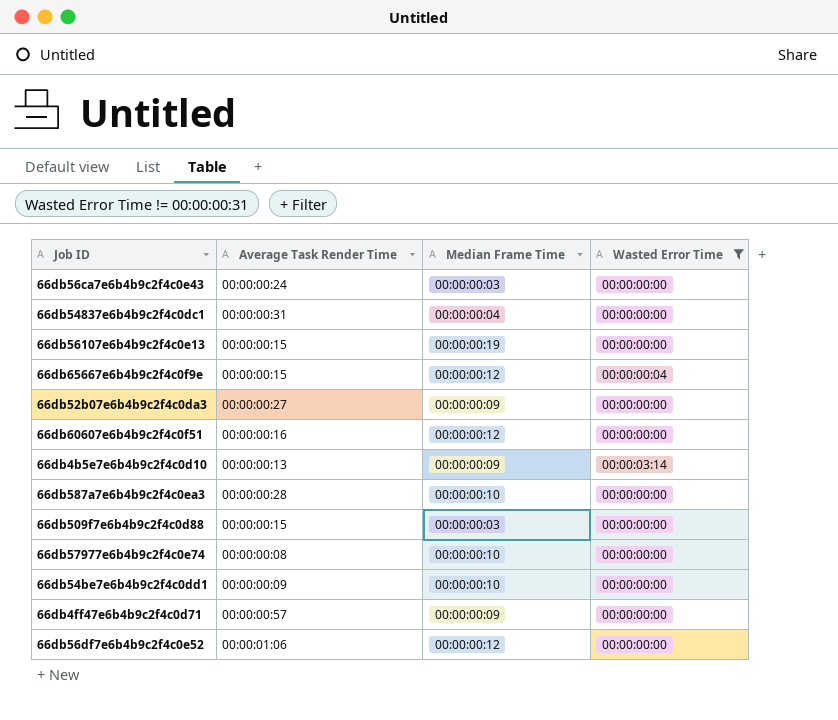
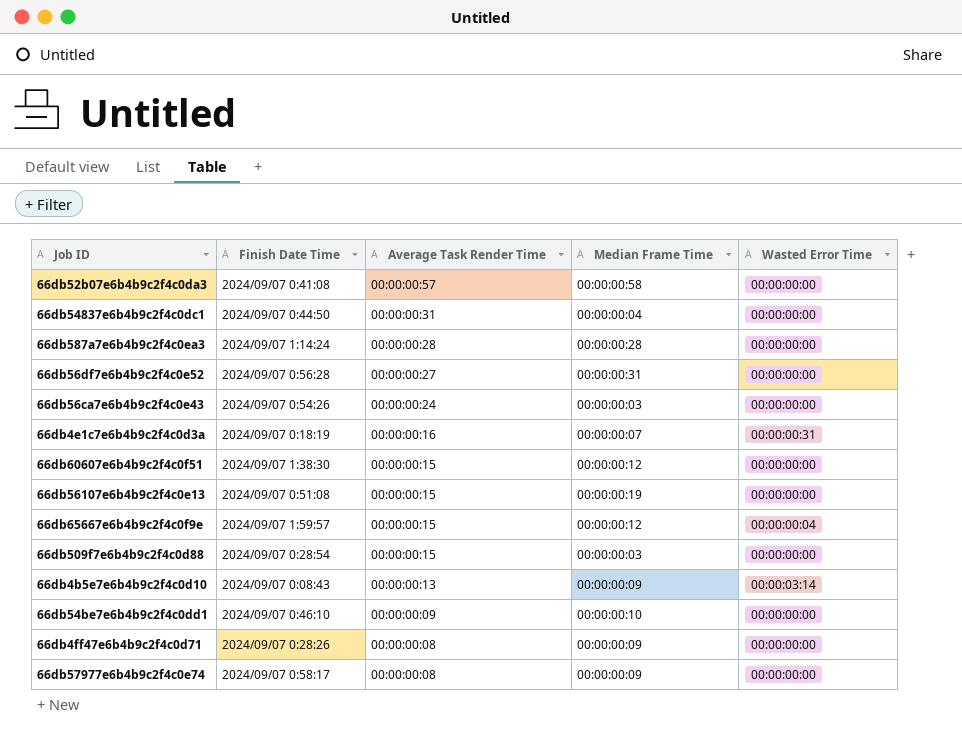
filter: Wasted Error Time != 00:00:00:31 -> none
row order: none -> Average Task Render Time descending
column Finish Date Time | position: none -> 2
66db52b07e6b4b9c2f4c0da3 | Average Task Render Time: 00:00:00:27 -> 00:00:00:57
66db52b07e6b4b9c2f4c0da3 | Median Frame Time: 00:00:00:09 -> 00:00:00:58
66db587a7e6b4b9c2f4c0ea3 | Median Frame Time: 00:00:00:10 -> 00:00:00:28
66db56df7e6b4b9c2f4c0e52 | Average Task Render Time: 00:00:01:06 -> 00:00:00:27
66db56df7e6b4b9c2f4c0e52 | Median Frame Time: 00:00:00:12 -> 00:00:00:31
66db60607e6b4b9c2f4c0f51 | Average Task Render Time: 00:00:00:16 -> 00:00:00:15
66db4ff47e6b4b9c2f4c0d71 | Average Task Render Time: 00:00:00:57 -> 00:00:00:08
66db57977e6b4b9c2f4c0e74 | Median Frame Time: 00:00:00:10 -> 00:00:00:09

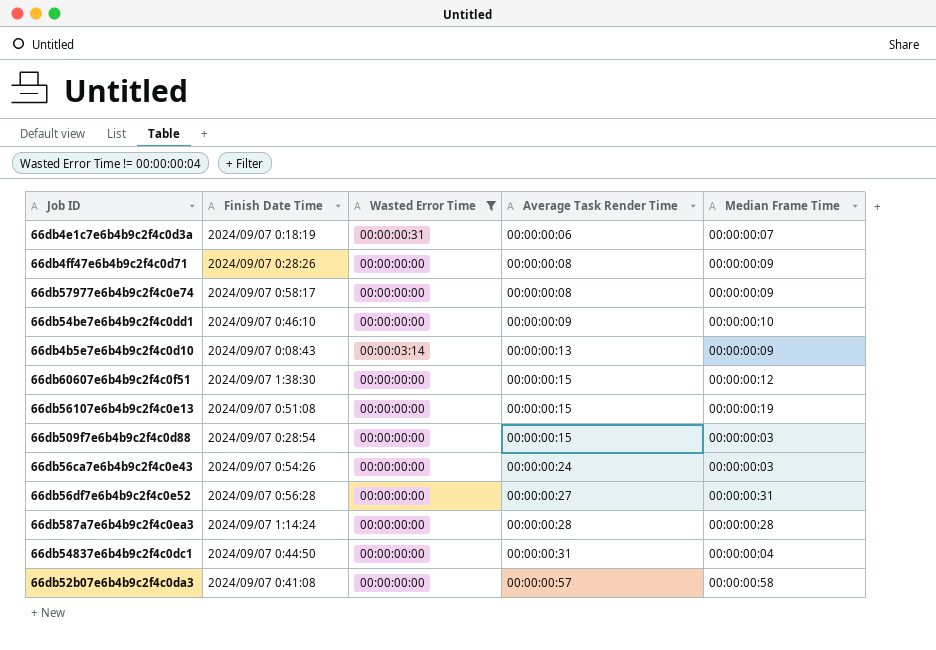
filter: none -> Wasted Error Time != 00:00:00:04
row order: Average Task Render Time descending -> Average Task Render Time ascending
column Wasted Error Time | position: 5 -> 3
66db4e1c7e6b4b9c2f4c0d3a | Average Task Render Time: 00:00:00:16 -> 00:00:00:06

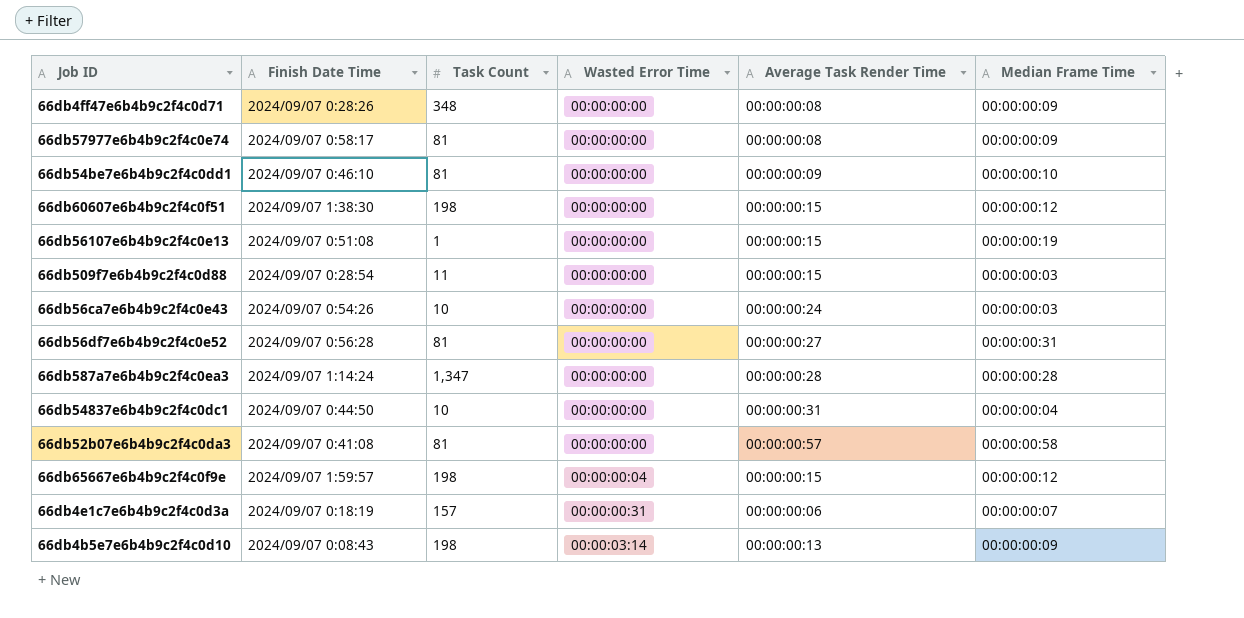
filter: Wasted Error Time != 00:00:00:04 -> none
row order: Average Task Render Time ascending -> Wasted Error Time ascending
column Task Count | position: none -> 3

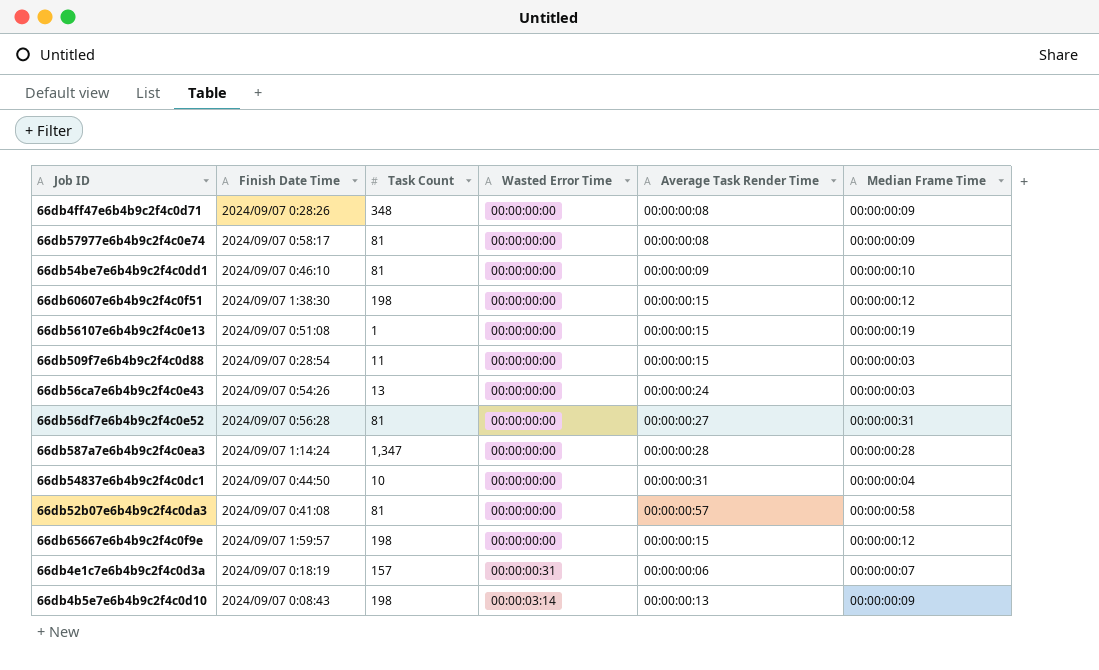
66db56ca7e6b4b9c2f4c0e43 | Task Count: 10 -> 13
66db65667e6b4b9c2f4c0f9e | Wasted Error Time: 00:00:00:04 -> 00:00:00:00

